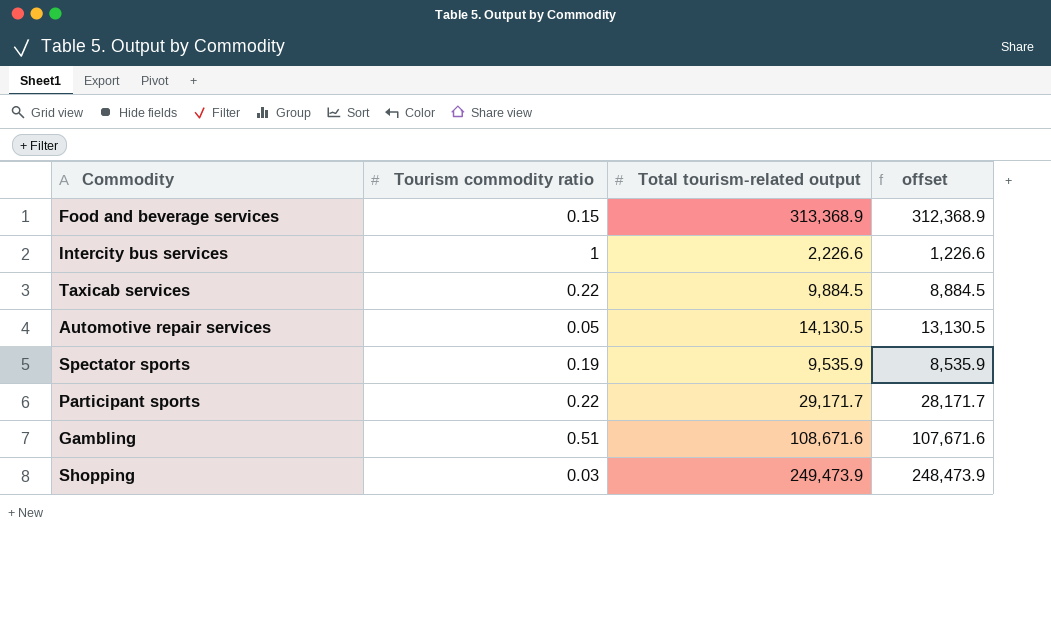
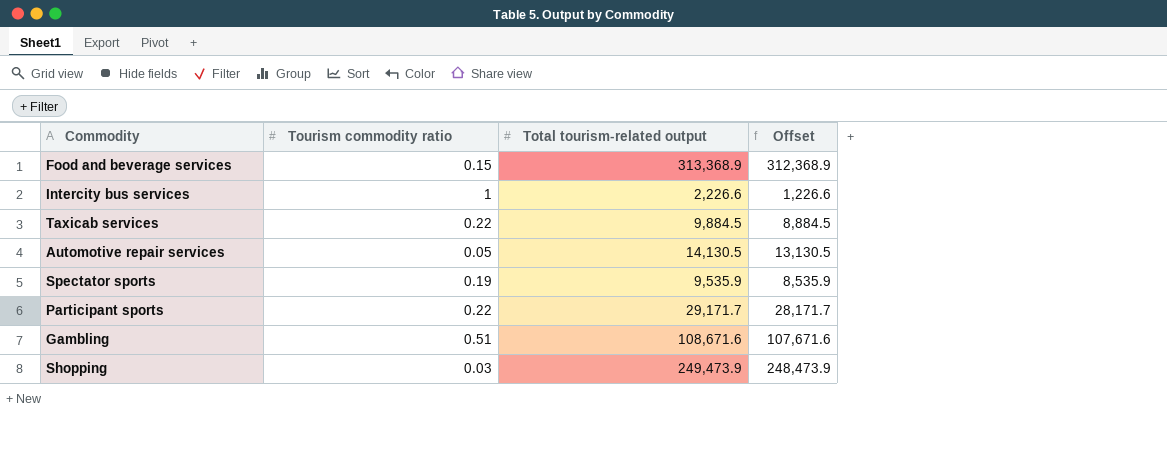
column name: offset -> Offset

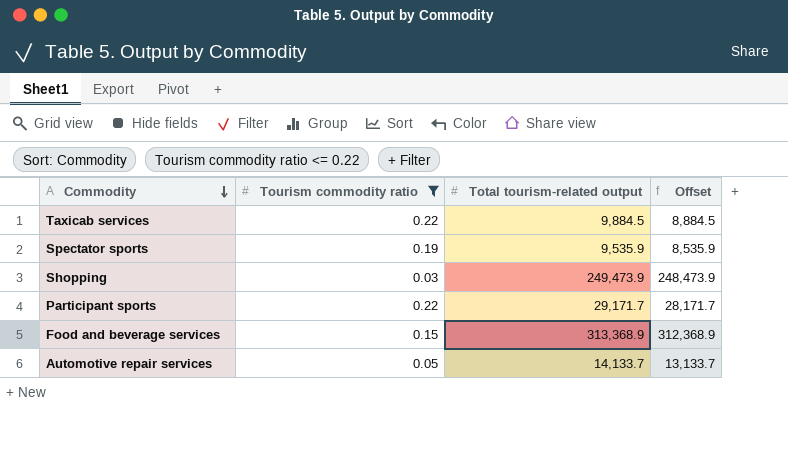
filter: none -> Tourism commodity ratio <= 0.22
row order: none -> Commodity descending
Automotive repair services | Total tourism-related output: 14,130.5 -> 14,133.7
Automotive repair services | Offset: 13,130.5 -> 13,133.7

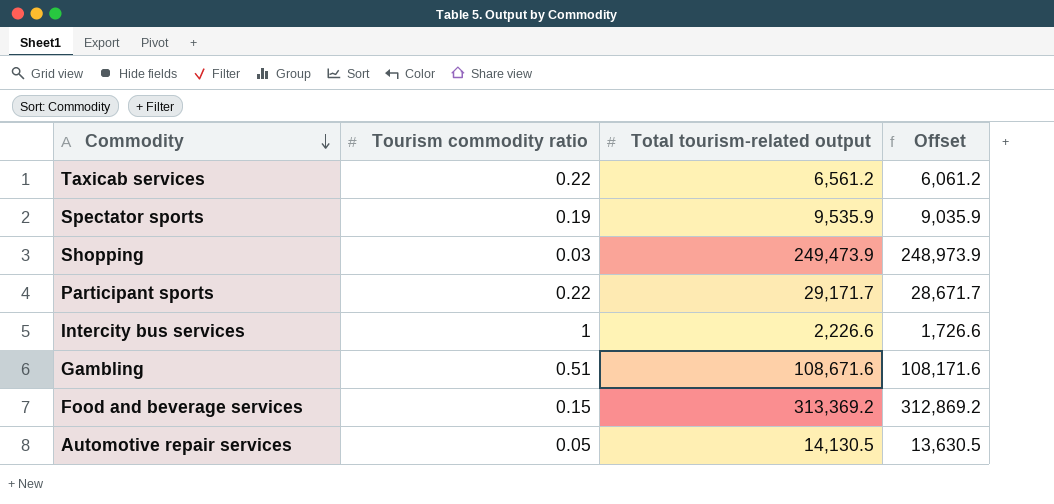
filter: Tourism commodity ratio <= 0.22 -> none
column Offset | formula: [Total tourism-related output] - 1000 -> [Total tourism-related output] - 500
Taxicab services | Total tourism-related output: 9,884.5 -> 6,561.2
Food and beverage services | Total tourism-related output: 313,368.9 -> 313,369.2
Automotive repair services | Total tourism-related output: 14,133.7 -> 14,130.5

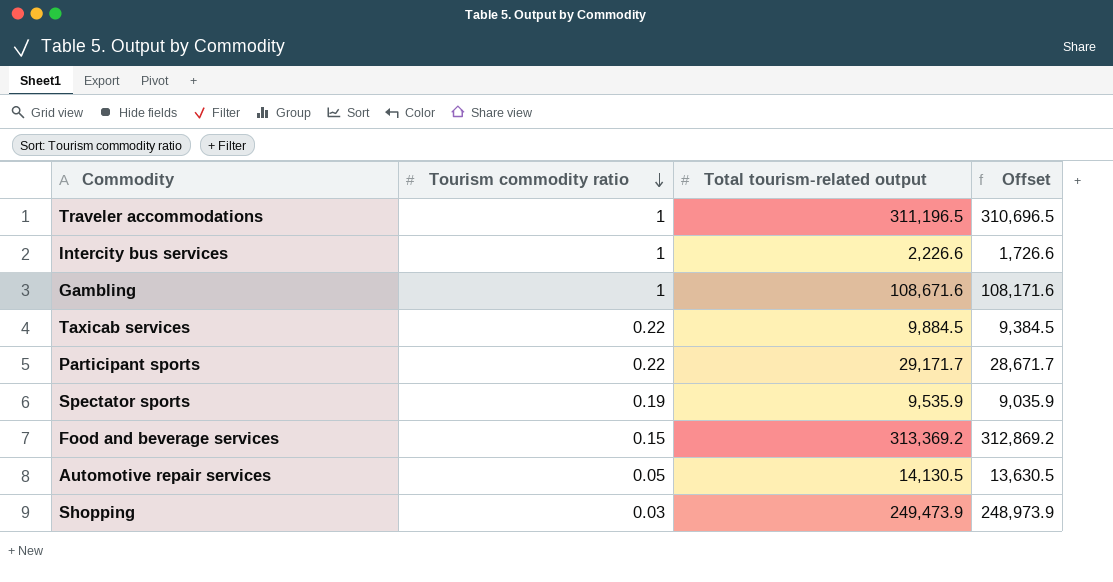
row order: Commodity descending -> Tourism commodity ratio descending
row Traveler accommodations: none -> 1 | 311,196.5 | 310,696.5
Gambling | Tourism commodity ratio: 0.51 -> 1
Taxicab services | Total tourism-related output: 6,561.2 -> 9,884.5
Taxicab services | Offset: 6,061.2 -> 9,384.5

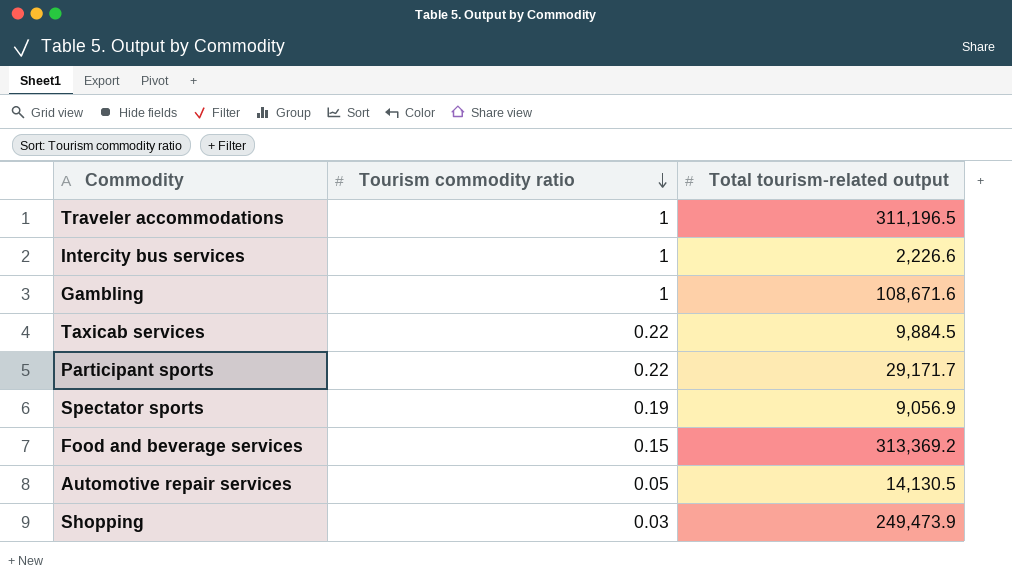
column Offset | formula: [Total tourism-related output] - 500 -> none
Spectator sports | Total tourism-related output: 9,535.9 -> 9,056.9

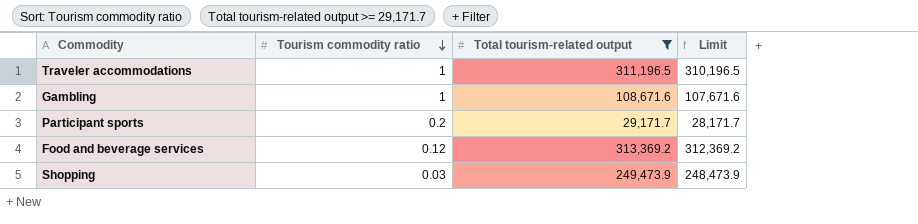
filter: none -> Total tourism-related output >= 29,171.7
column Limit | formula: none -> [Total tourism-related output] - 1000
Participant sports | Tourism commodity ratio: 0.22 -> 0.2
Food and beverage services | Tourism commodity ratio: 0.15 -> 0.12

